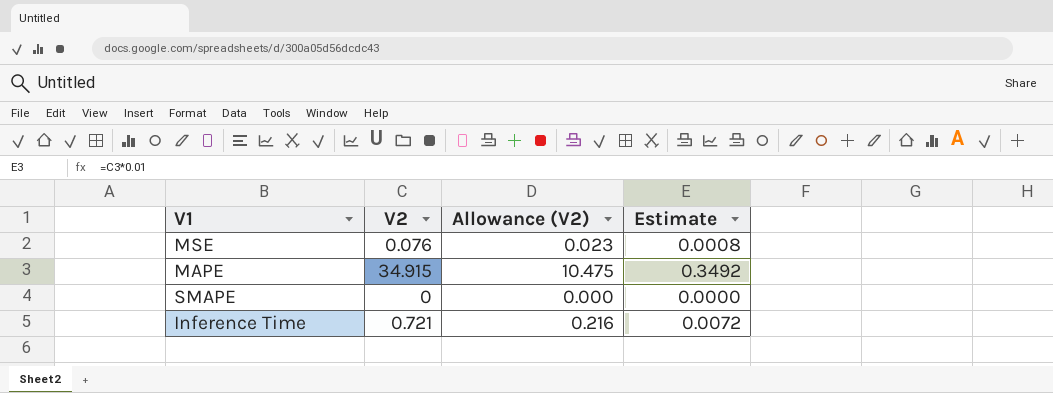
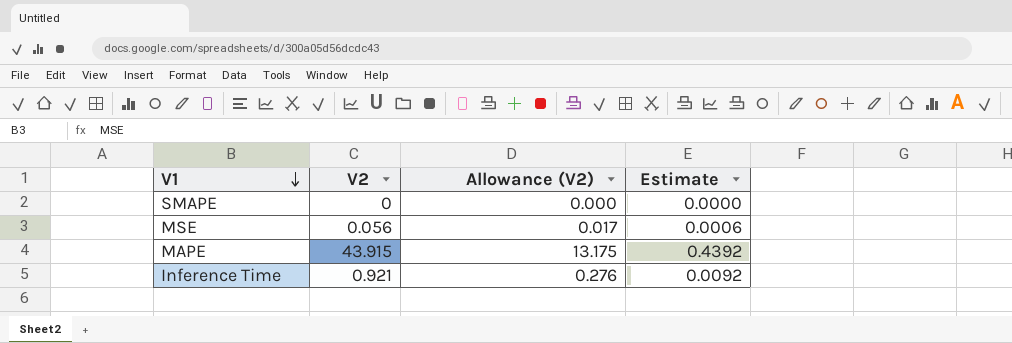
row order: none -> V1 descending
MSE | V2: 0.076 -> 0.056
MSE | Allowance (V2): 0.023 -> 0.017
MSE | Estimate: 0.0008 -> 0.0006
MAPE | V2: 34.915 -> 43.915
MAPE | Allowance (V2): 10.475 -> 13.175
MAPE | Estimate: 0.3492 -> 0.4392
Inference Time | V2: 0.721 -> 0.921
Inference Time | Allowance (V2): 0.216 -> 0.276
Inference Time | Estimate: 0.0072 -> 0.0092

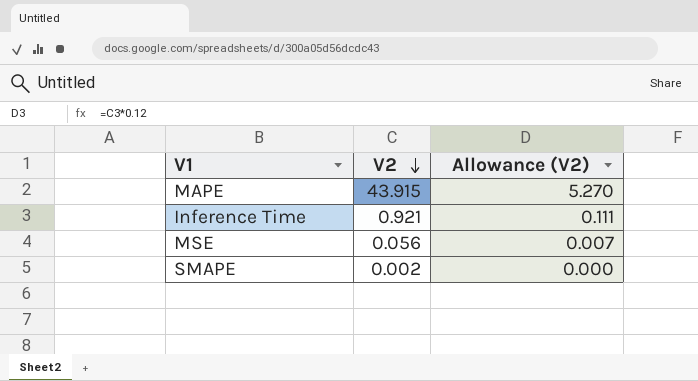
row order: V1 descending -> V2 descending
column Estimate | formula: [V2] * 0.01 -> none
column Allowance (V2) | formula: [V2] * 0.3 -> [V2] * 0.12
SMAPE | V2: 0 -> 0.002

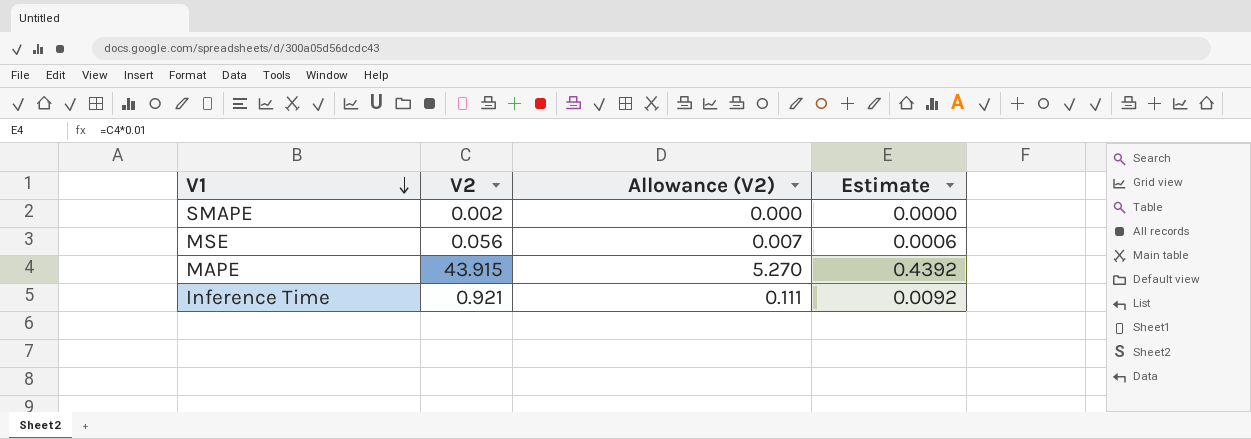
row order: V2 descending -> V1 descending
column Estimate | formula: none -> [V2] * 0.01

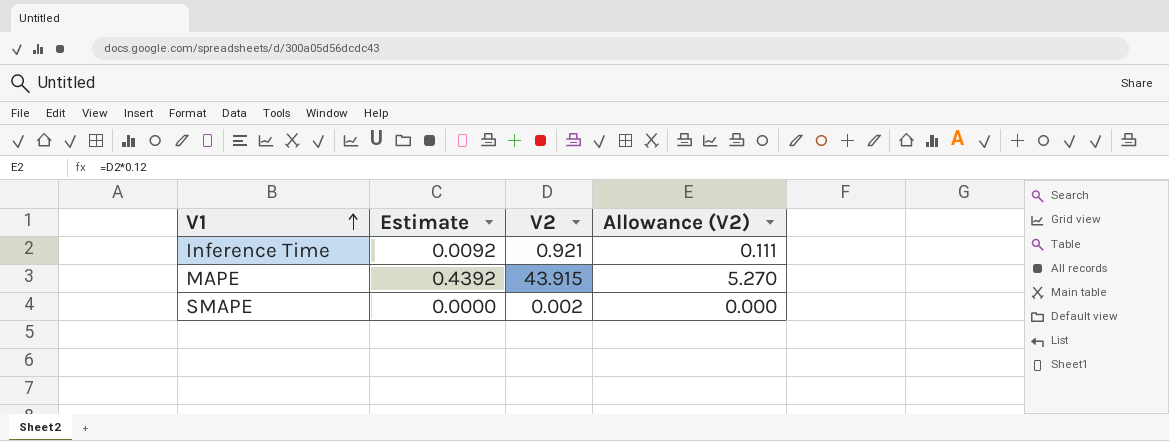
row order: V1 descending -> V1 ascending
column Estimate | position: 4 -> 2
row MSE: 0.056 | 0.007 | 0.0006 -> none

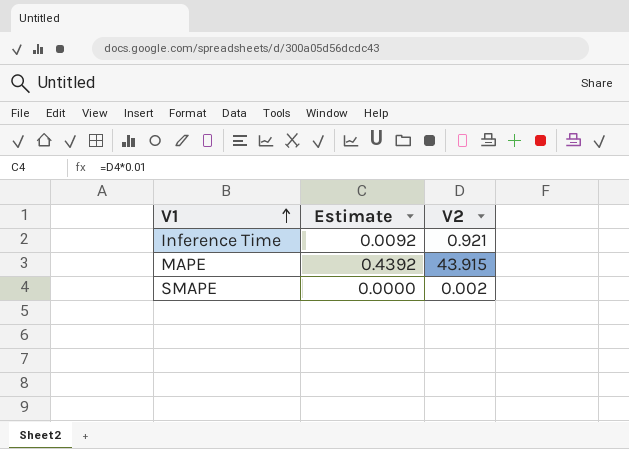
column Allowance (V2) | formula: [V2] * 0.12 -> none

